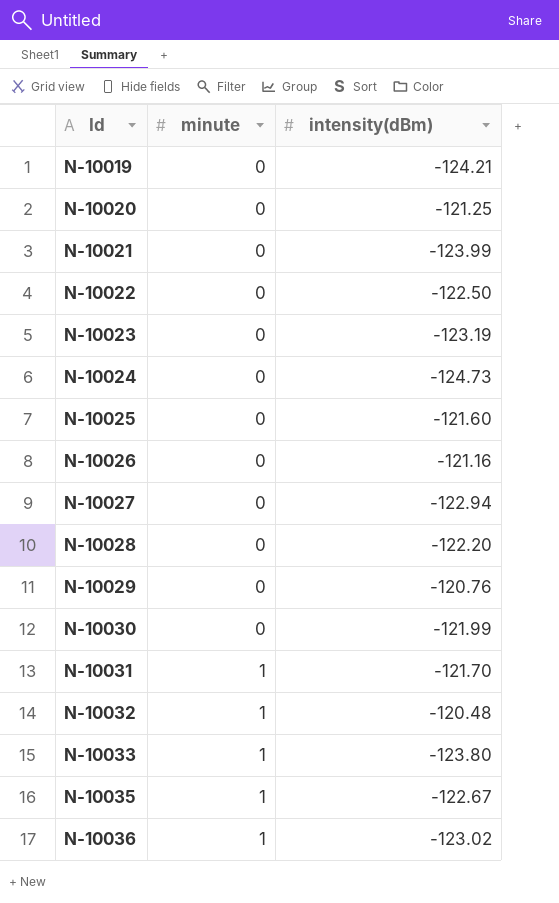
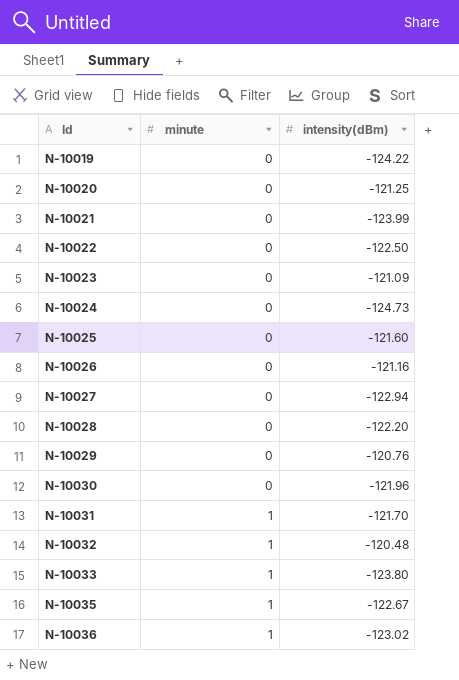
N-10019 | intensity(dBm): -124.21 -> -124.22
N-10023 | intensity(dBm): -123.19 -> -121.09
N-10030 | intensity(dBm): -121.99 -> -121.96

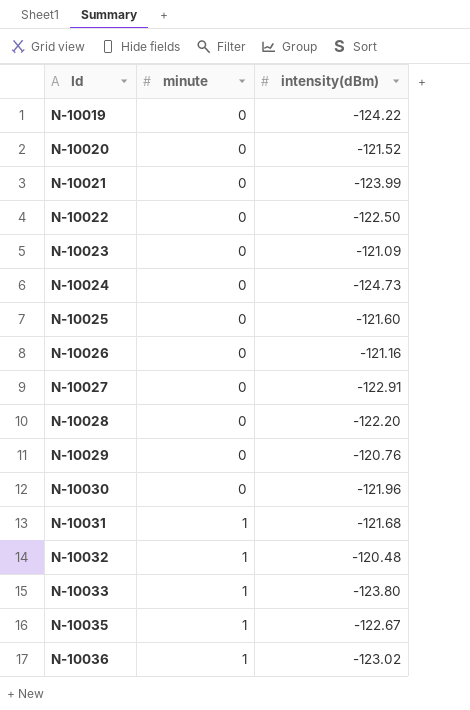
N-10020 | intensity(dBm): -121.25 -> -121.52
N-10027 | intensity(dBm): -122.94 -> -122.91
N-10031 | intensity(dBm): -121.70 -> -121.68

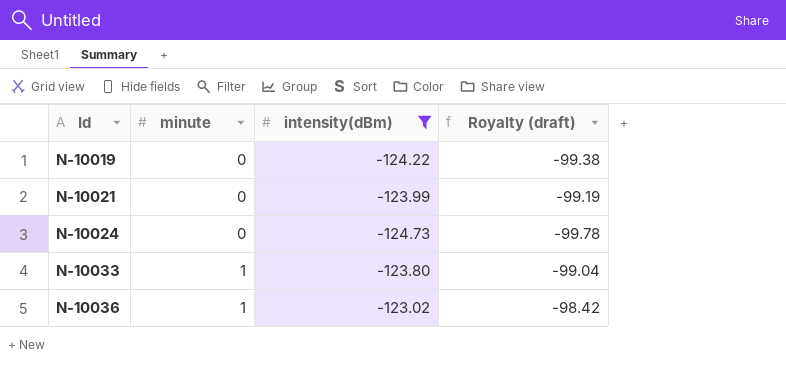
filter: none -> intensity(dBm) <= -123.02
column Royalty (draft) | formula: none -> [intensity(dBm)] * 0.8

